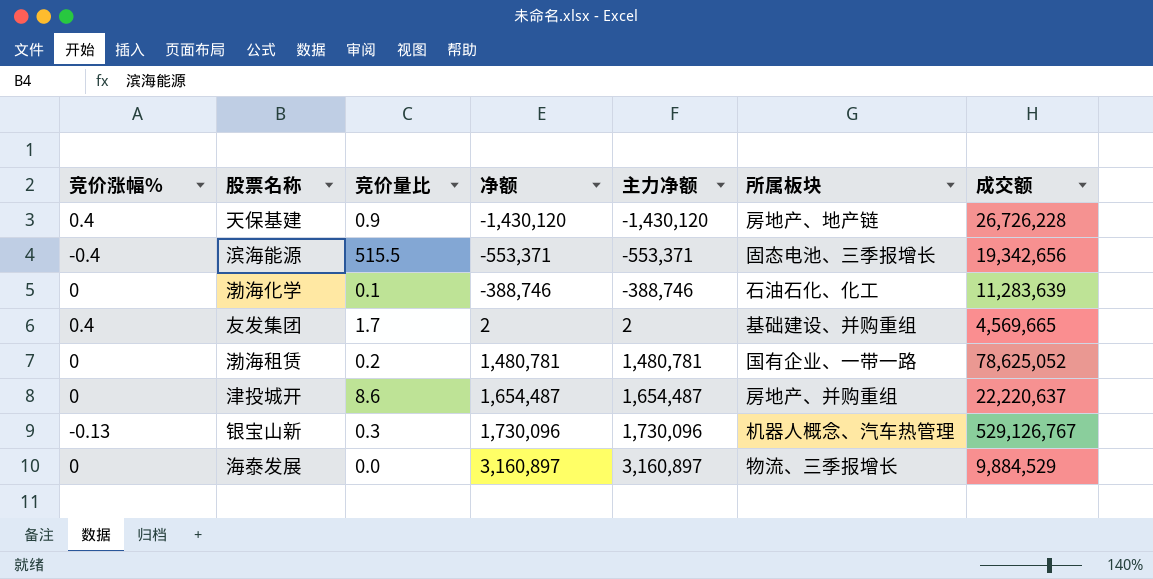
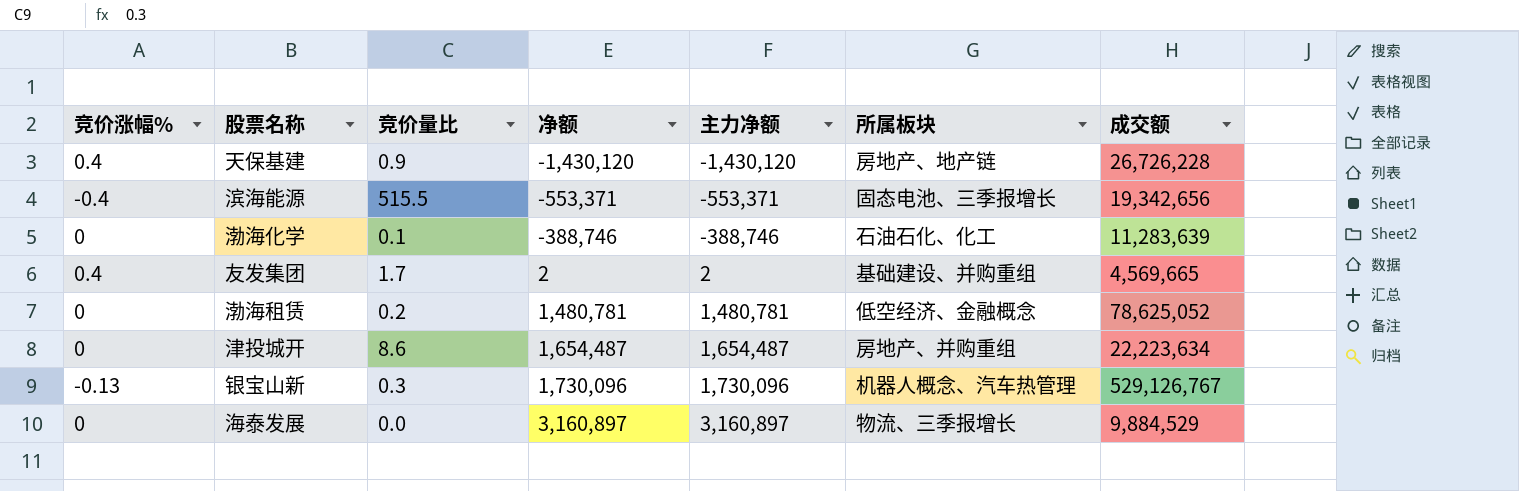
渤海租赁 | 所属板块: 国有企业、一带一路 -> 低空经济、金融概念
津投城开 | 成交额: 22,220,637 -> 22,223,634

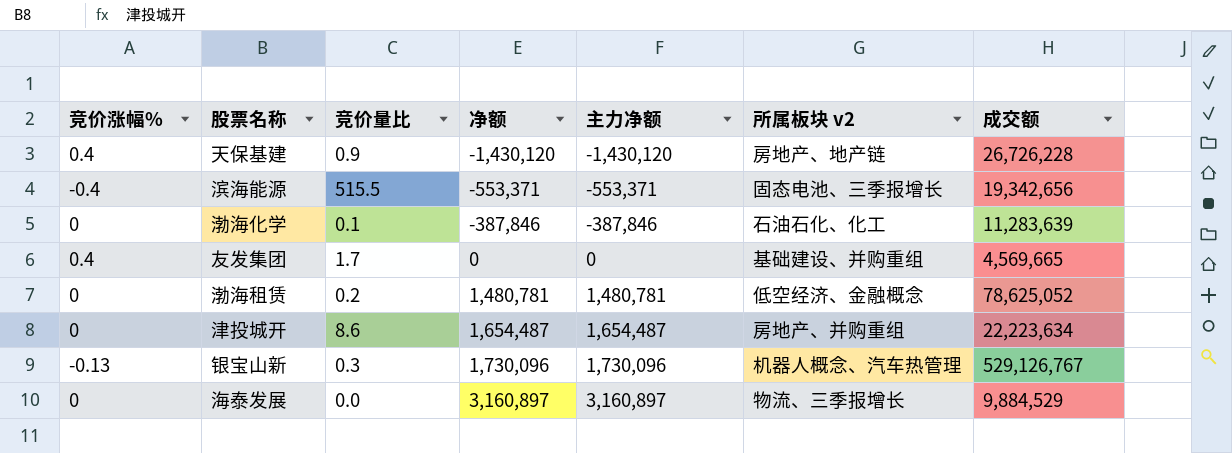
column name: 所属板块 -> 所属板块 v2
渤海化学 | 净额: -388,746 -> -387,846
渤海化学 | 主力净额: -388,746 -> -387,846
友发集团 | 净额: 2 -> 0
友发集团 | 主力净额: 2 -> 0

